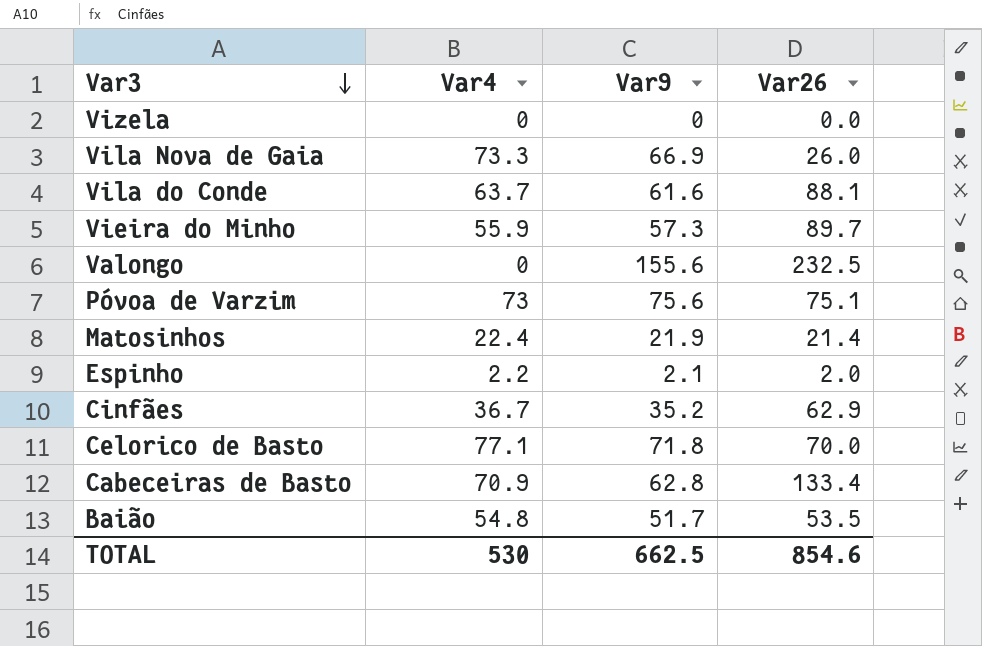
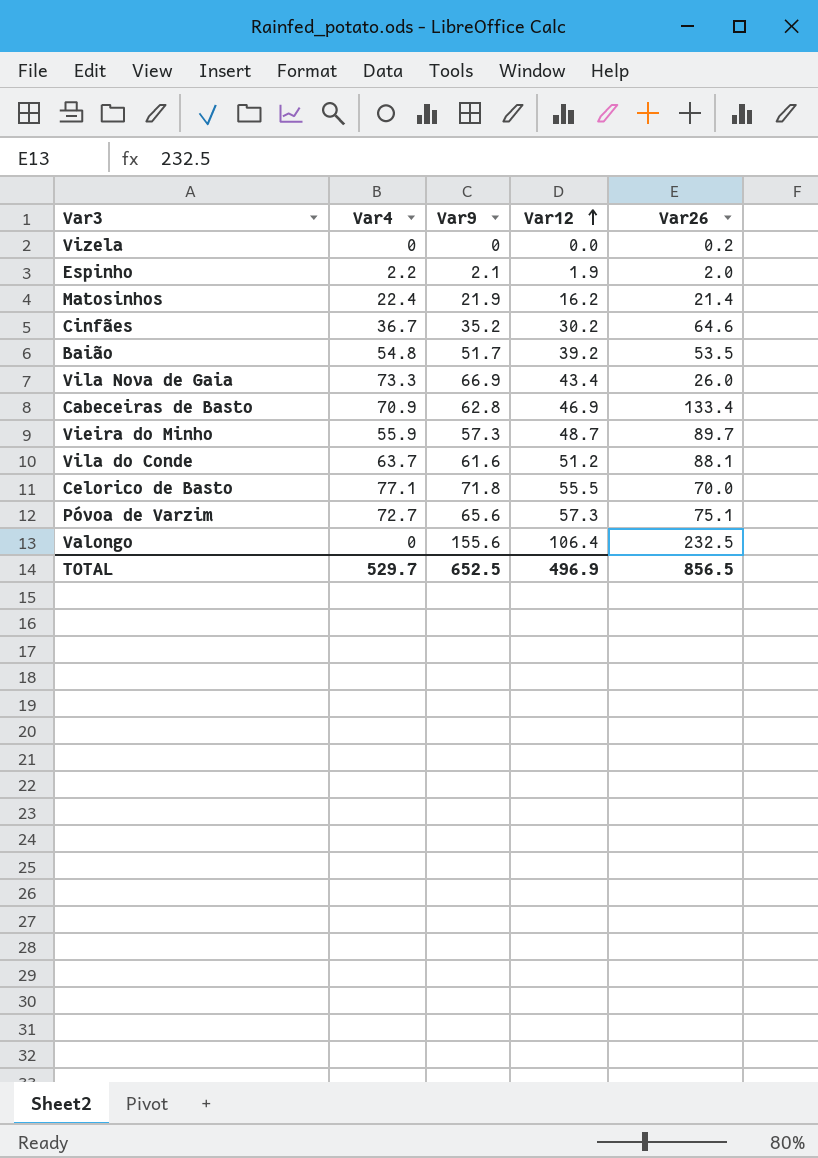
row order: Var3 descending -> Var12 ascending
column Var12 | position: none -> 4
Vizela | Var26: 0.0 -> 0.2
Cinfães | Var26: 62.9 -> 64.6
Póvoa de Varzim | Var4: 73 -> 72.7
Póvoa de Varzim | Var9: 75.6 -> 65.6
TOTAL | Var4: 530 -> 529.7
TOTAL | Var9: 662.5 -> 652.5
TOTAL | Var26: 854.6 -> 856.5

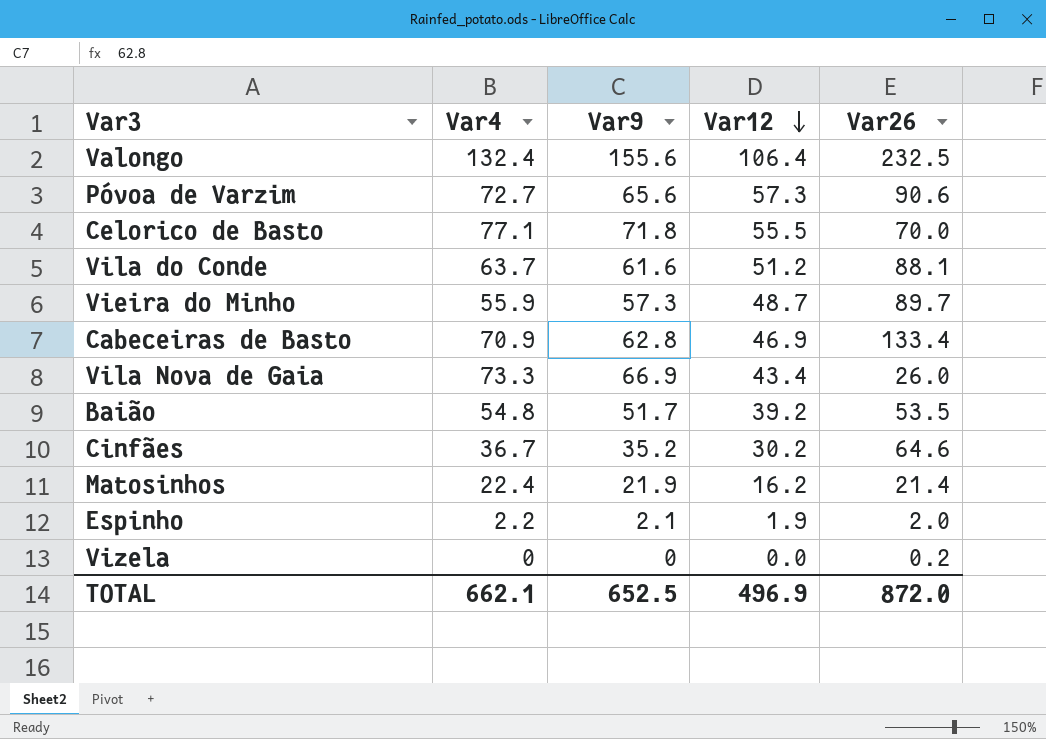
row order: Var12 ascending -> Var12 descending
Valongo | Var4: 0 -> 132.4
Póvoa de Varzim | Var26: 75.1 -> 90.6
TOTAL | Var4: 529.7 -> 662.1
TOTAL | Var26: 856.5 -> 872.0

